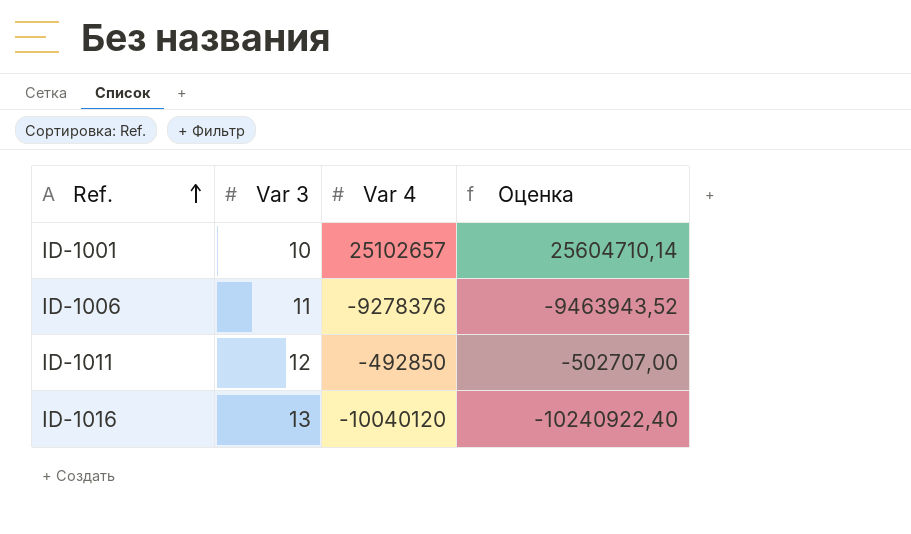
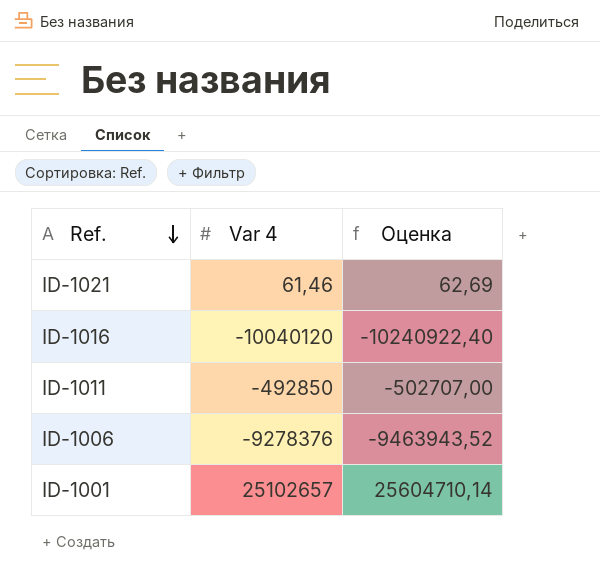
row order: Ref. ascending -> Ref. descending
column Var 3 | position: 2 -> none
row ID-1021: none -> 61,46 | 62,69

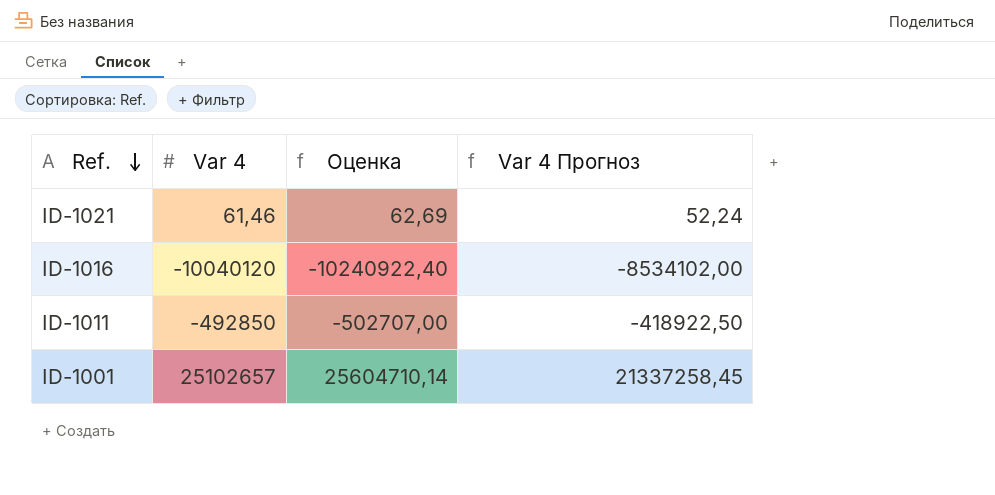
column Var 4 Прогноз | formula: none -> [Var 4] * 0,85
row ID-1006: -9278376 | -9463943,52 -> none

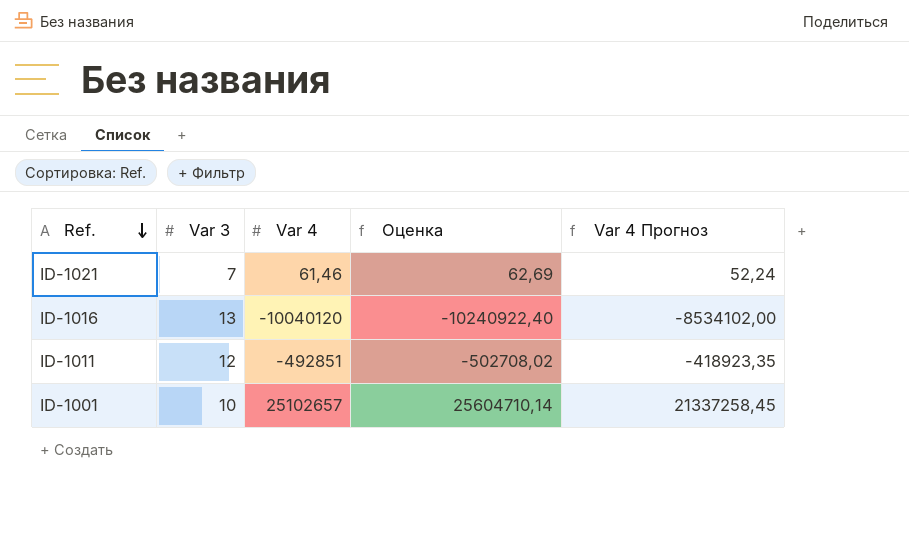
column Var 3 | position: none -> 2
ID-1011 | Var 4: -492850 -> -492851
ID-1011 | Оценка: -502707,00 -> -502708,02
ID-1011 | Var 4 Прогноз: -418922,50 -> -418923,35

